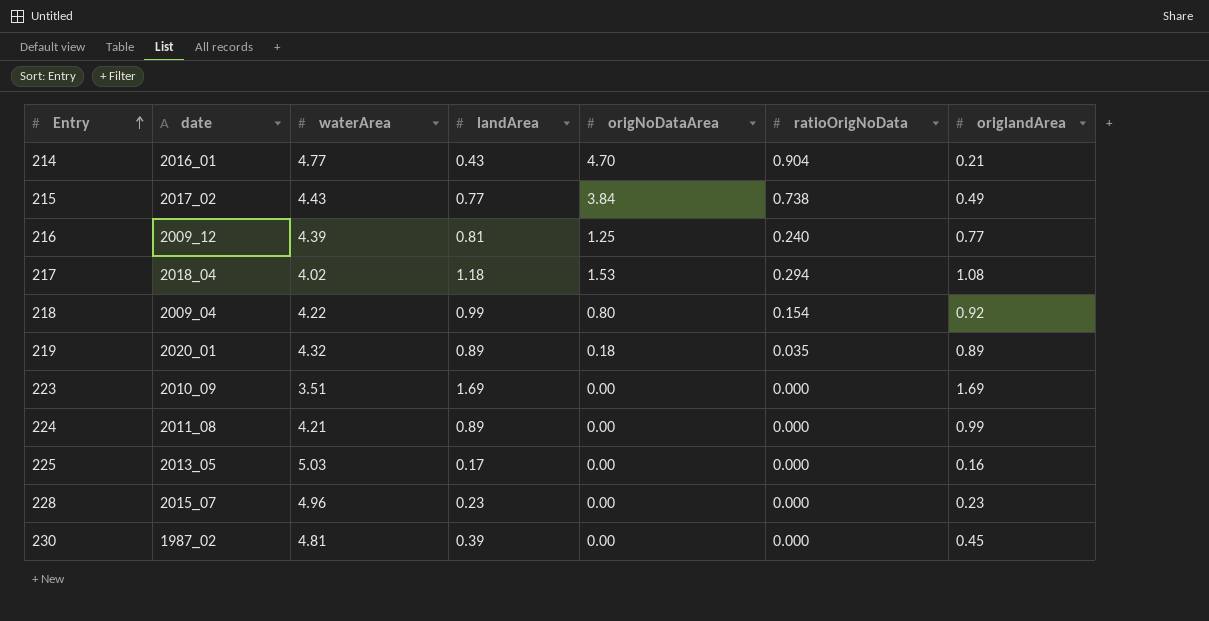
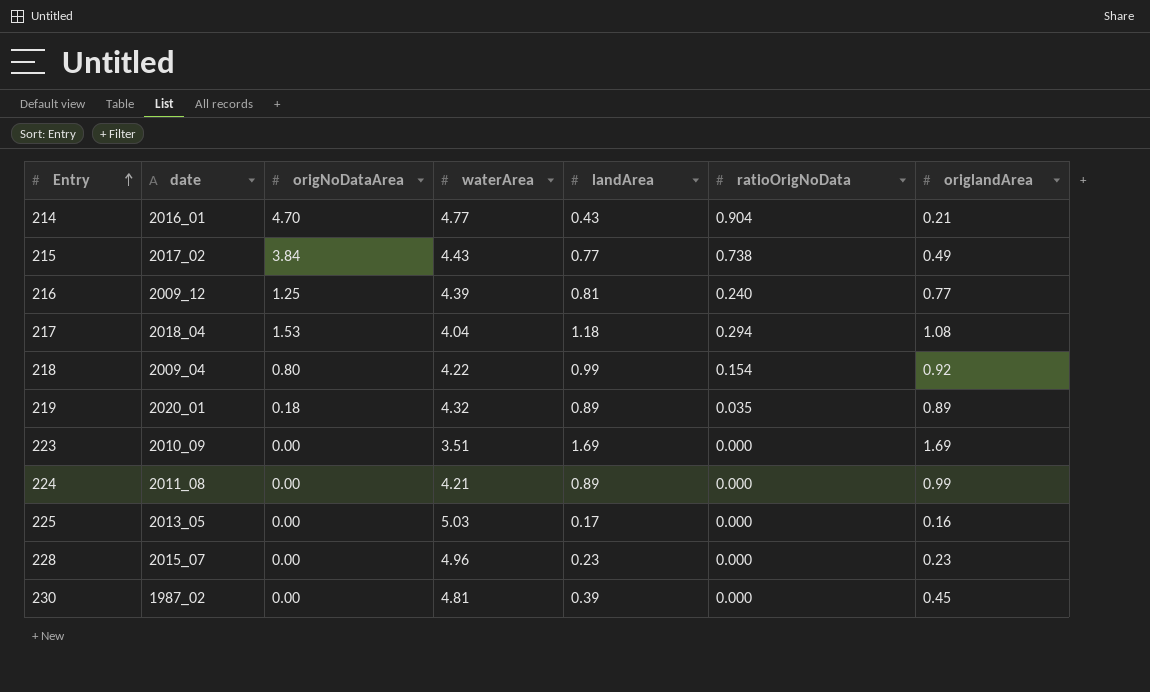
column origNoDataArea | position: 5 -> 3
217 | waterArea: 4.02 -> 4.04

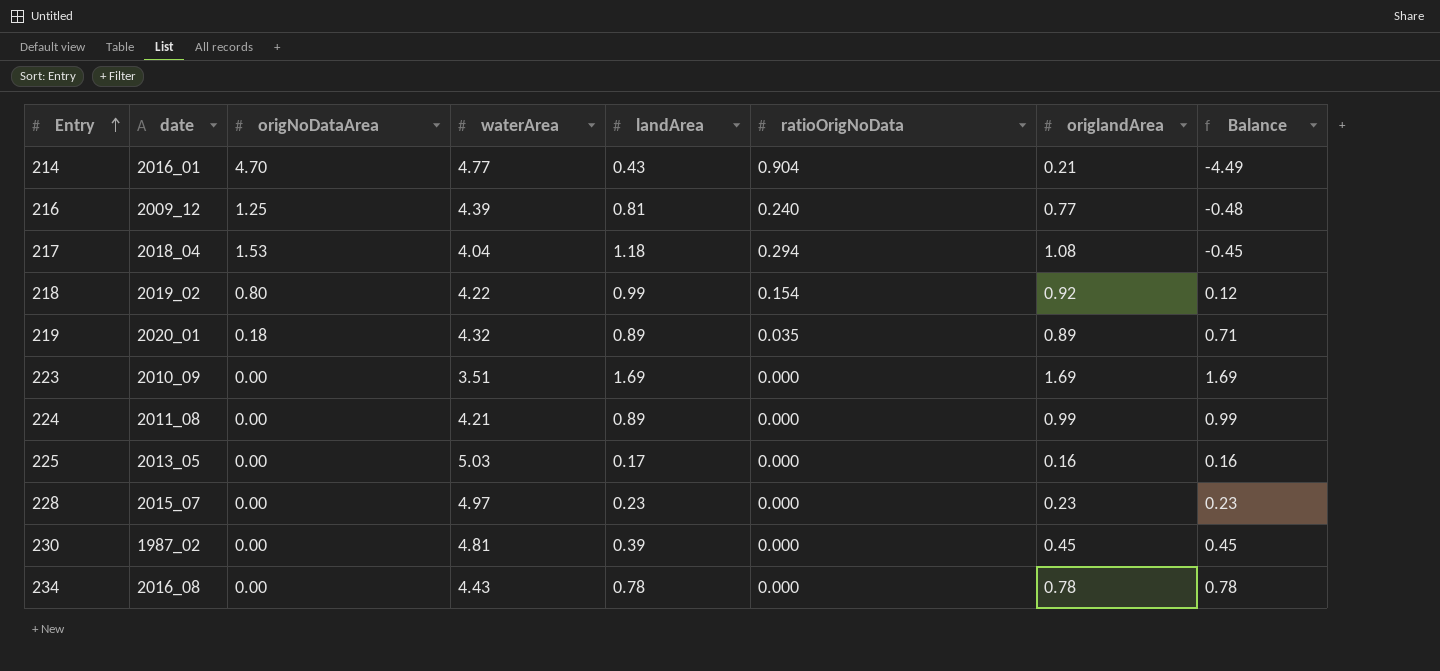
column Balance | formula: none -> [origlandArea] - [origNoDataArea]
row 215: 2017_02 | 3.84 | 4.43 | 0.77 | 0.738 | 0.49 -> none
218 | date: 2009_04 -> 2019_02
228 | waterArea: 4.96 -> 4.97
row 234: none -> 2016_08 | 0.00 | 4.43 | 0.78 | 0.000 | 0.78 | 0.78

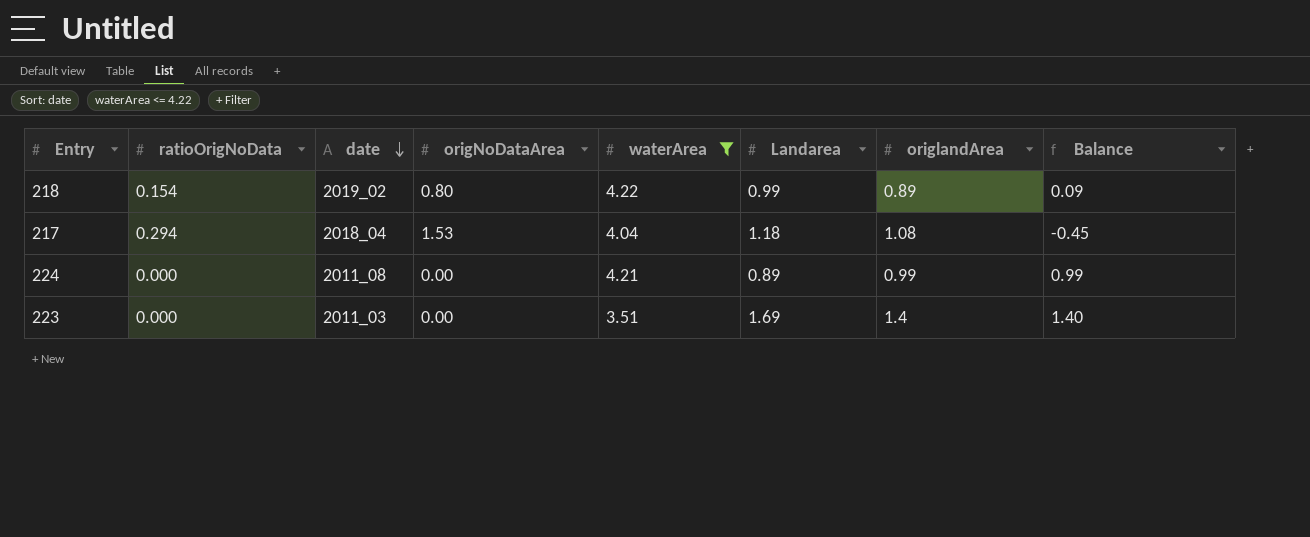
filter: none -> waterArea <= 4.22
row order: Entry ascending -> date descending
column ratioOrigNoData | position: 6 -> 2
column name: landArea -> Landarea
218 | origlandArea: 0.92 -> 0.89
218 | Balance: 0.12 -> 0.09
223 | date: 2010_09 -> 2011_03
223 | origlandArea: 1.69 -> 1.4
223 | Balance: 1.69 -> 1.40

